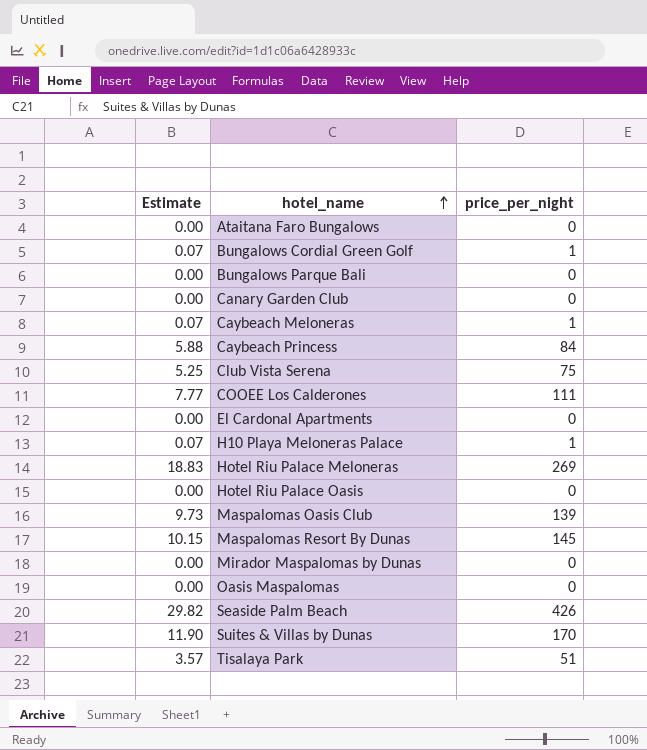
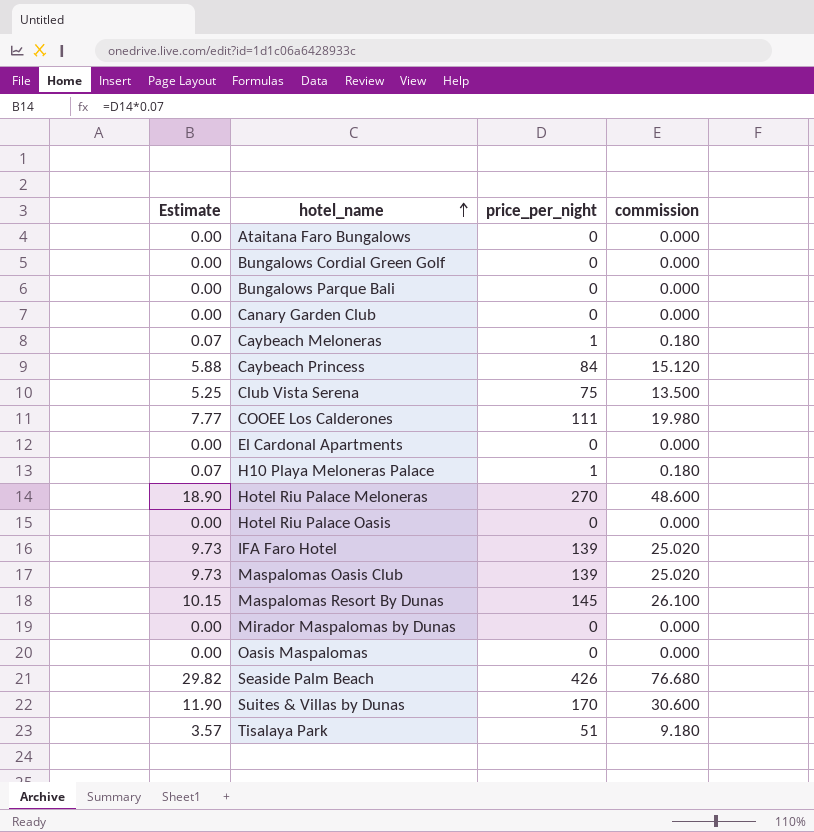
column commission | formula: none -> [price_per_night] * 0.18
Bungalows Cordial Green Golf | Estimate: 0.07 -> 0.00
Bungalows Cordial Green Golf | price_per_night: 1 -> 0
Hotel Riu Palace Meloneras | Estimate: 18.83 -> 18.90
Hotel Riu Palace Meloneras | price_per_night: 269 -> 270
row IFA Faro Hotel: none -> 9.73 | 139 | 25.020

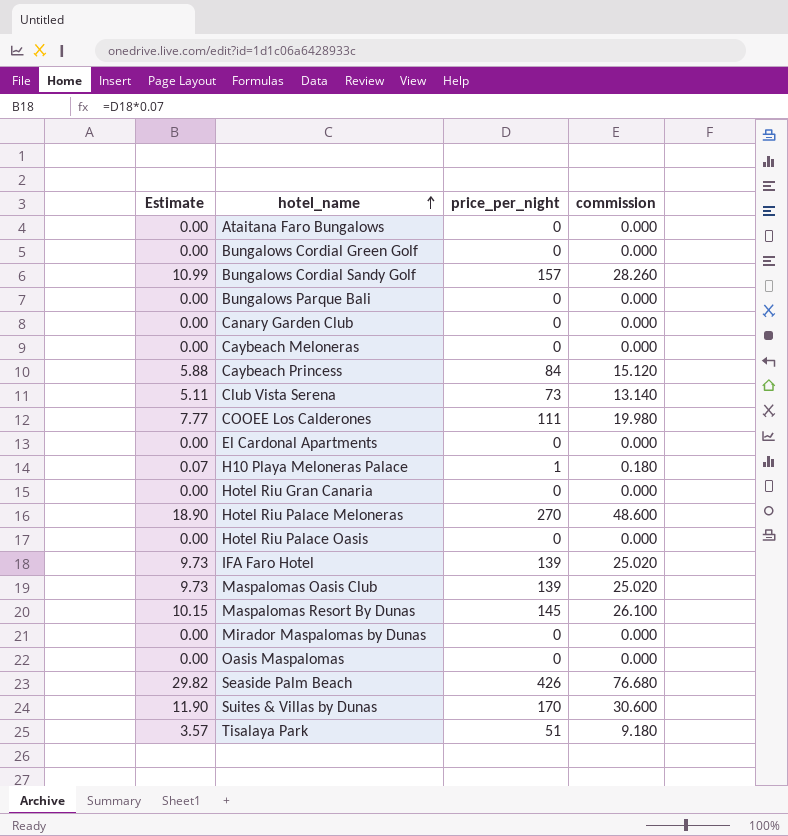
row Bungalows Cordial Sandy Golf: none -> 10.99 | 157 | 28.260
Caybeach Meloneras | Estimate: 0.07 -> 0.00
Caybeach Meloneras | price_per_night: 1 -> 0
Caybeach Meloneras | commission: 0.180 -> 0.000
Club Vista Serena | Estimate: 5.25 -> 5.11
Club Vista Serena | price_per_night: 75 -> 73
Club Vista Serena | commission: 13.500 -> 13.140
row Hotel Riu Gran Canaria: none -> 0.00 | 0 | 0.000

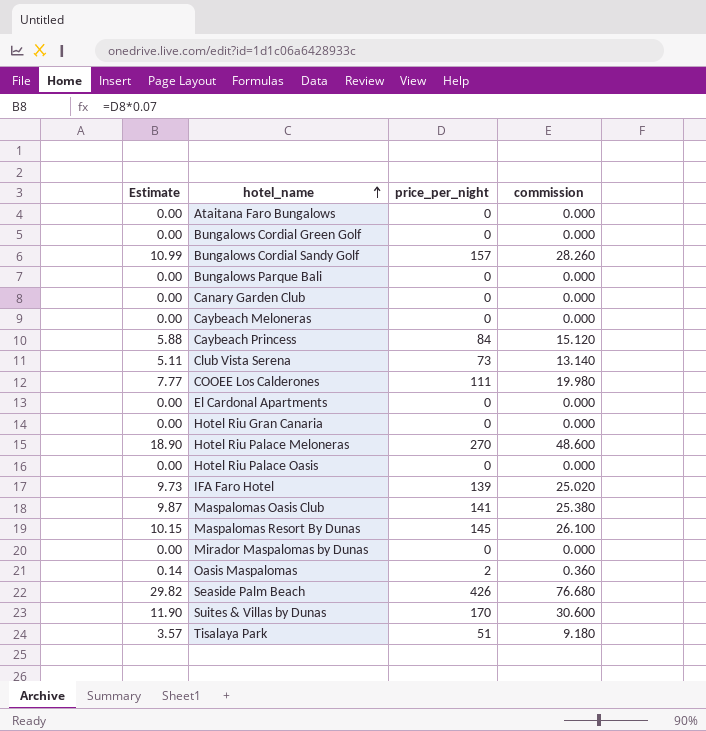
row H10 Playa Meloneras Palace: 0.07 | 1 | 0.180 -> none
Maspalomas Oasis Club | Estimate: 9.73 -> 9.87
Maspalomas Oasis Club | price_per_night: 139 -> 141
Maspalomas Oasis Club | commission: 25.020 -> 25.380
Oasis Maspalomas | Estimate: 0.00 -> 0.14
Oasis Maspalomas | price_per_night: 0 -> 2
Oasis Maspalomas | commission: 0.000 -> 0.360

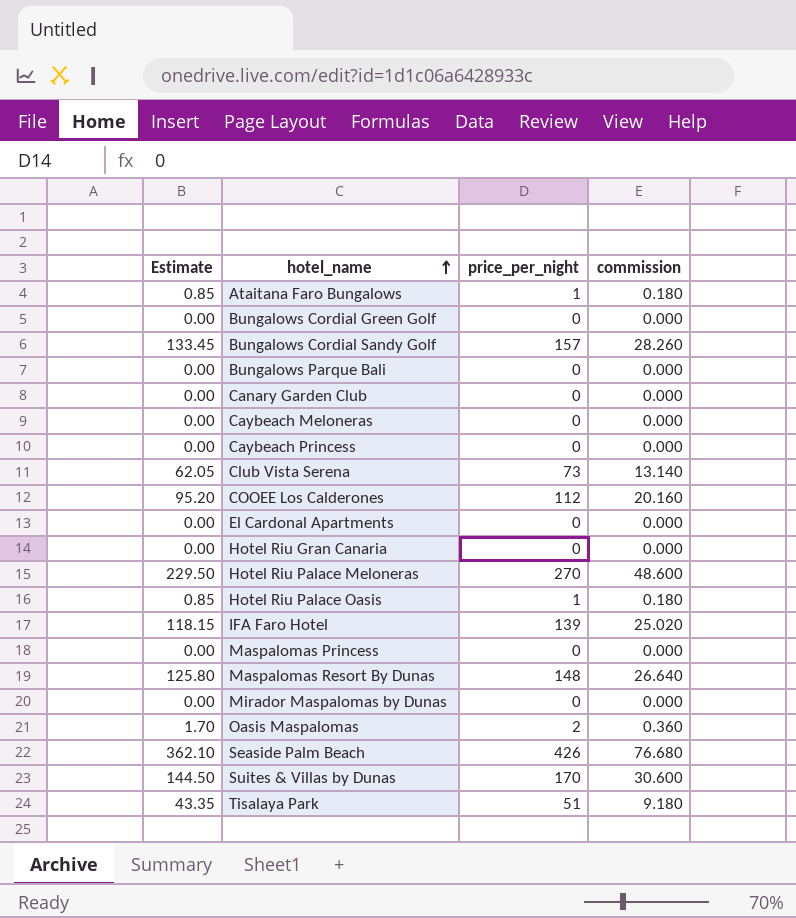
column Estimate | formula: [price_per_night] * 0.07 -> [price_per_night] * 0.85
row Maspalomas Oasis Club: 9.87 | 141 | 25.380 -> none
Ataitana Faro Bungalows | price_per_night: 0 -> 1
Ataitana Faro Bungalows | commission: 0.000 -> 0.180
Caybeach Princess | price_per_night: 84 -> 0
Caybeach Princess | commission: 15.120 -> 0.000
COOEE Los Calderones | price_per_night: 111 -> 112
COOEE Los Calderones | commission: 19.980 -> 20.160
Hotel Riu Palace Oasis | price_per_night: 0 -> 1
Hotel Riu Palace Oasis | commission: 0.000 -> 0.180
row Maspalomas Princess: none -> 0.00 | 0 | 0.000
Maspalomas Resort By Dunas | price_per_night: 145 -> 148
Maspalomas Resort By Dunas | commission: 26.100 -> 26.640

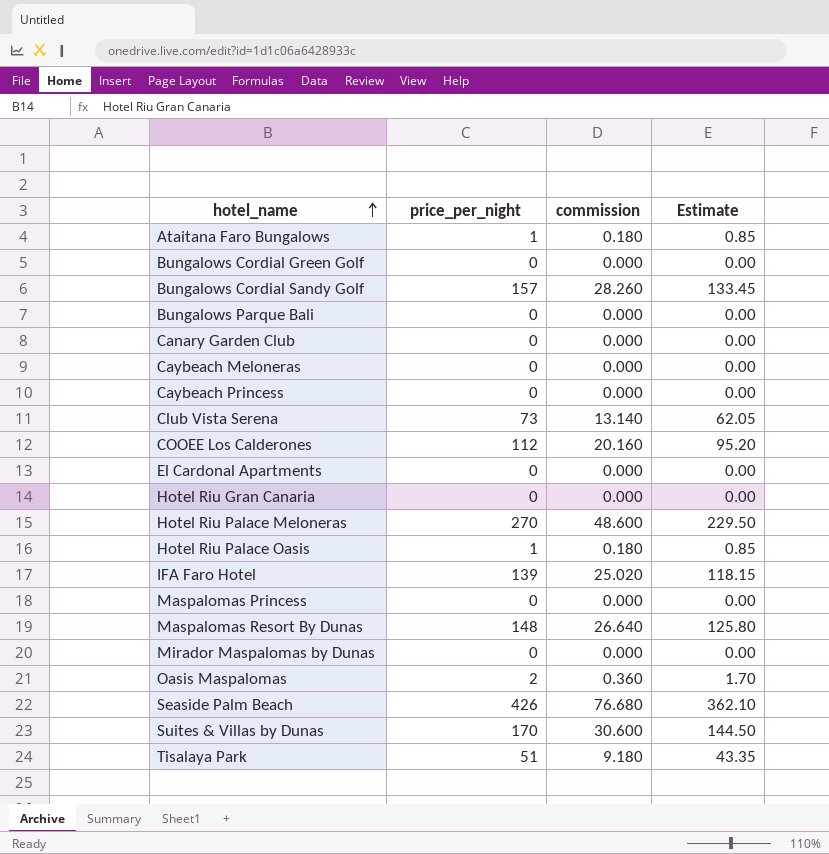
column Estimate | position: 1 -> 4

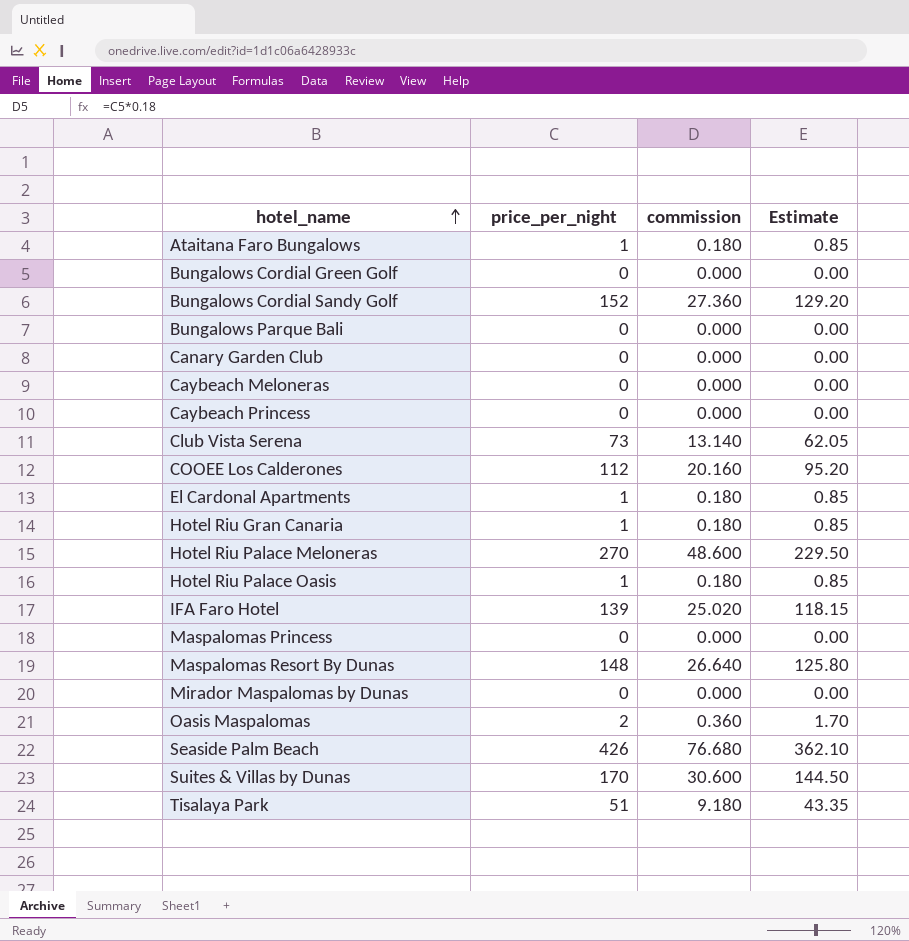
Bungalows Cordial Sandy Golf | price_per_night: 157 -> 152
Bungalows Cordial Sandy Golf | commission: 28.260 -> 27.360
Bungalows Cordial Sandy Golf | Estimate: 133.45 -> 129.20
El Cardonal Apartments | price_per_night: 0 -> 1
El Cardonal Apartments | commission: 0.000 -> 0.180
El Cardonal Apartments | Estimate: 0.00 -> 0.85
Hotel Riu Gran Canaria | price_per_night: 0 -> 1
Hotel Riu Gran Canaria | commission: 0.000 -> 0.180
Hotel Riu Gran Canaria | Estimate: 0.00 -> 0.85

